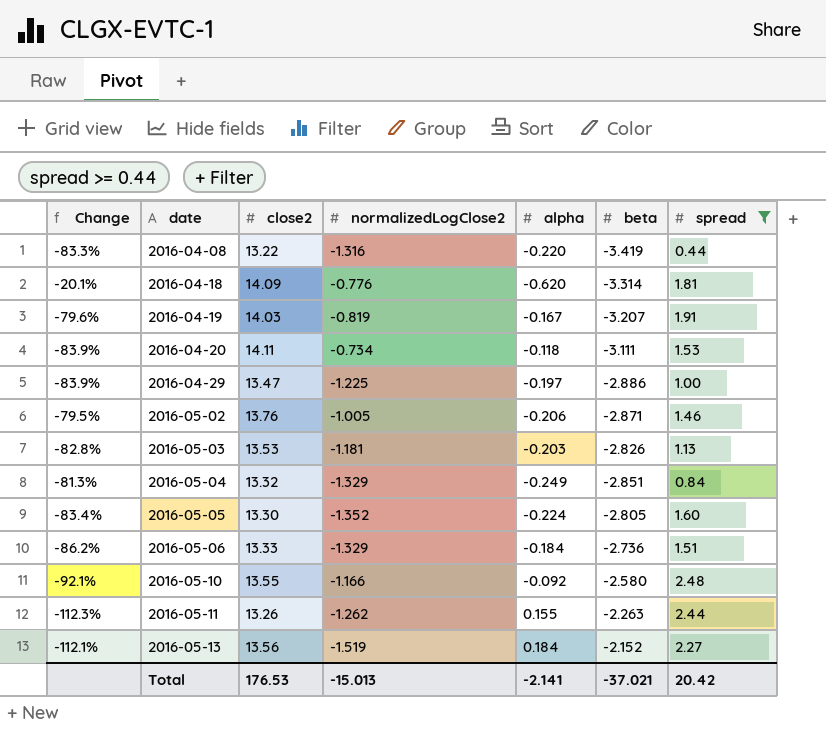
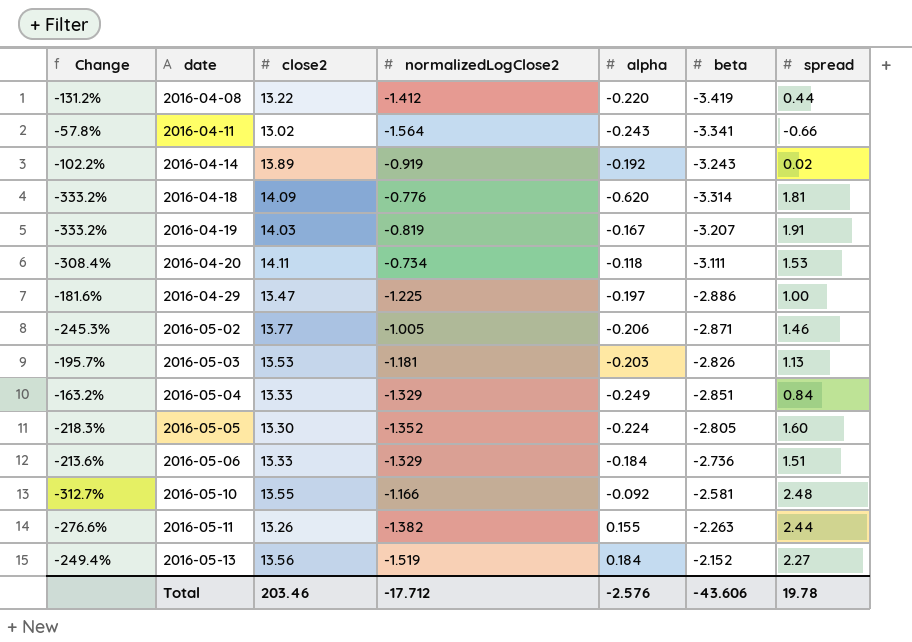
filter: spread >= 0.44 -> none
column Change | formula: ([alpha] - [normalizedLogClose2]) / [normalizedLogClose2] -> ([spread] - [normalizedLogClose2]) / [normalizedLogClose2]
2016-04-08 | normalizedLogClose2: -1.316 -> -1.412
2016-05-02 | close2: 13.76 -> 13.77
2016-05-04 | close2: 13.32 -> 13.33
2016-05-10 | beta: -2.580 -> -2.581
2016-05-11 | normalizedLogClose2: -1.262 -> -1.382
Total | close2: 176.53 -> 203.46
Total | normalizedLogClose2: -15.013 -> -17.712
Total | alpha: -2.141 -> -2.576
Total | beta: -37.021 -> -43.606
Total | spread: 20.42 -> 19.78

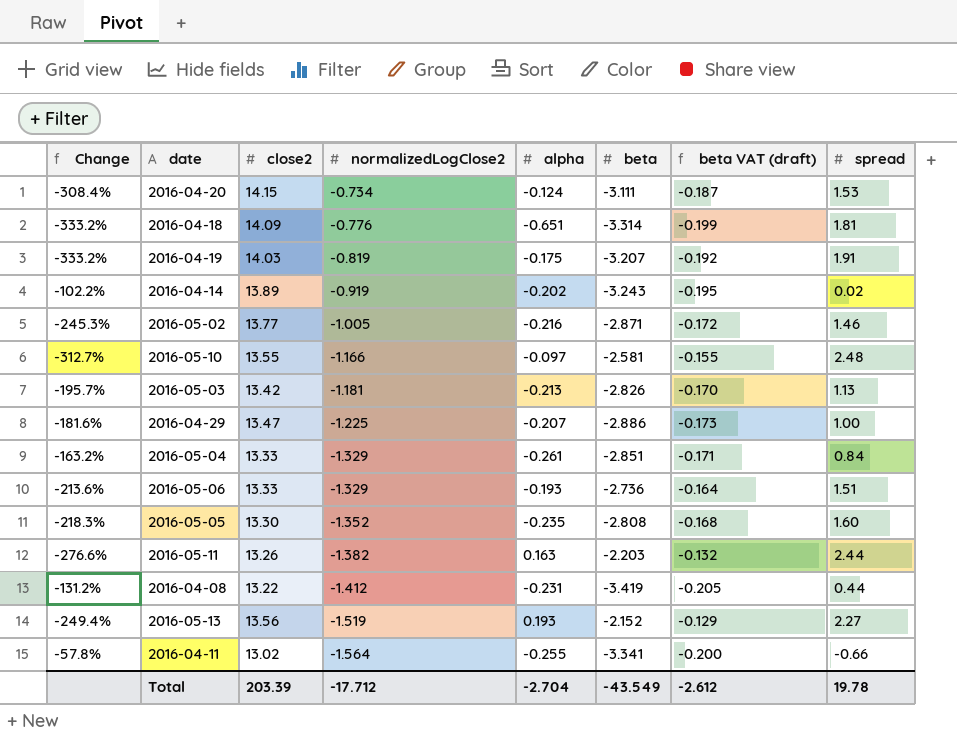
row order: date ascending -> normalizedLogClose2 descending
column beta VAT (draft) | formula: none -> [beta] * 0.06
2016-04-20 | close2: 14.11 -> 14.15
2016-04-20 | alpha: -0.118 -> -0.124
2016-04-18 | alpha: -0.620 -> -0.651
2016-04-19 | alpha: -0.167 -> -0.175
2016-04-14 | alpha: -0.192 -> -0.202
2016-05-02 | alpha: -0.206 -> -0.216
2016-05-10 | alpha: -0.092 -> -0.097
2016-05-03 | close2: 13.53 -> 13.42
2016-05-03 | alpha: -0.203 -> -0.213
2016-04-29 | alpha: -0.197 -> -0.207
2016-05-04 | alpha: -0.249 -> -0.261
2016-05-06 | alpha: -0.184 -> -0.193
2016-05-05 | alpha: -0.224 -> -0.235
2016-05-05 | beta: -2.805 -> -2.808
2016-05-11 | alpha: 0.155 -> 0.163
2016-05-11 | beta: -2.263 -> -2.203
2016-04-08 | alpha: -0.220 -> -0.231
2016-05-13 | alpha: 0.184 -> 0.193
2016-04-11 | alpha: -0.243 -> -0.255
Total | close2: 203.46 -> 203.39
Total | alpha: -2.576 -> -2.704
Total | beta: -43.606 -> -43.549

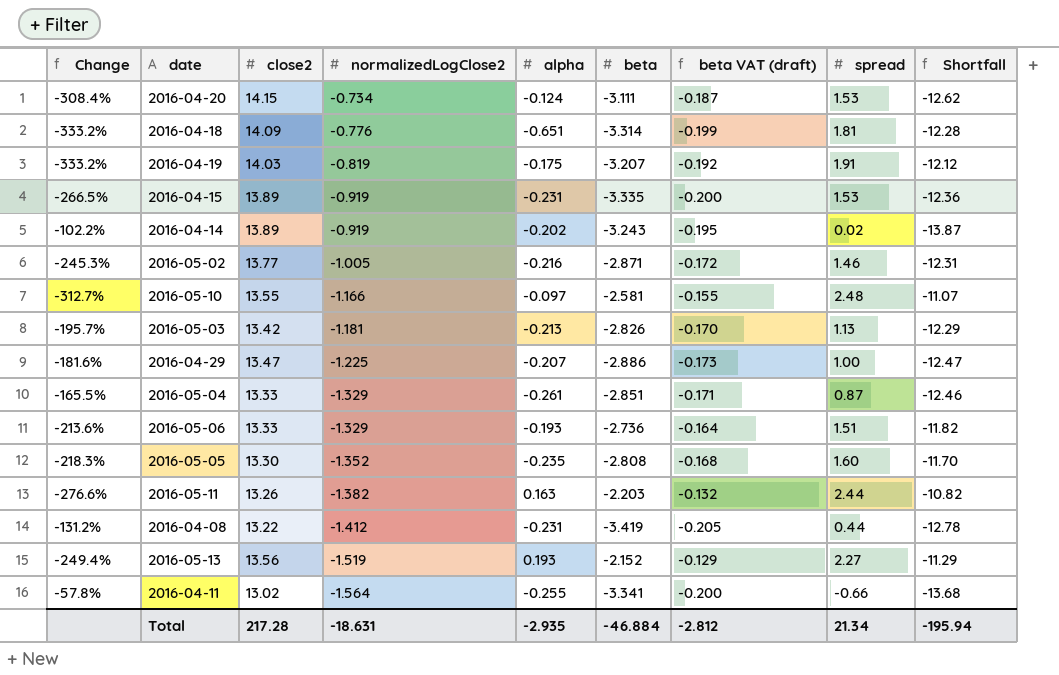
column Shortfall | formula: none -> [spread] - [close2]
row 2016-04-15: none -> -266.5% | 13.89 | -0.919 | -0.231 | -3.335 | -0.200 | 1.53 | -12.36
2016-05-04 | Change: -163.2% -> -165.5%
2016-05-04 | spread: 0.84 -> 0.87
Total | close2: 203.39 -> 217.28
Total | normalizedLogClose2: -17.712 -> -18.631
Total | alpha: -2.704 -> -2.935
Total | beta: -43.549 -> -46.884
Total | beta VAT (draft): -2.612 -> -2.812
Total | spread: 19.78 -> 21.34

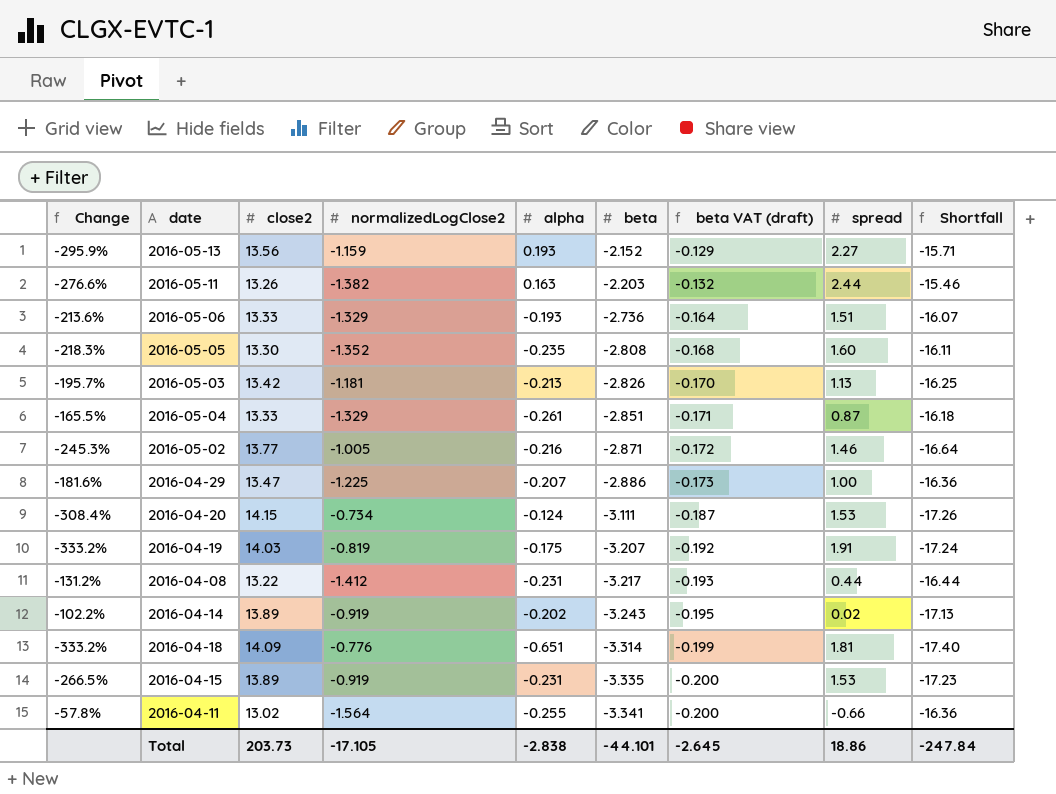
row order: normalizedLogClose2 descending -> beta descending
column Shortfall | formula: [spread] - [close2] -> [beta] - [close2]
row 2016-05-10: -312.7% | 13.55 | -1.166 | -0.097 | -2.581 | -0.155 | 2.48 | -11.07 -> none
2016-05-13 | Change: -249.4% -> -295.9%
2016-05-13 | normalizedLogClose2: -1.519 -> -1.159
2016-04-08 | beta: -3.419 -> -3.217
2016-04-08 | beta VAT (draft): -0.205 -> -0.193
Total | close2: 217.28 -> 203.73
Total | normalizedLogClose2: -18.631 -> -17.105
Total | alpha: -2.935 -> -2.838
Total | beta: -46.884 -> -44.101
Total | beta VAT (draft): -2.812 -> -2.645
Total | spread: 21.34 -> 18.86
Total | Shortfall: -195.94 -> -247.84

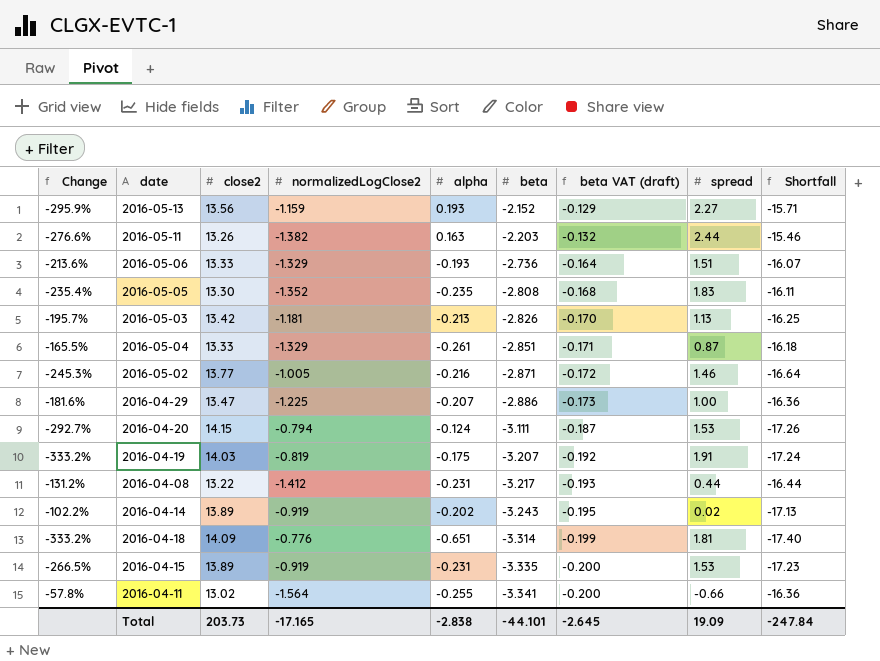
2016-05-05 | Change: -218.3% -> -235.4%
2016-05-05 | spread: 1.60 -> 1.83
2016-04-20 | Change: -308.4% -> -292.7%
2016-04-20 | normalizedLogClose2: -0.734 -> -0.794
Total | normalizedLogClose2: -17.105 -> -17.165
Total | spread: 18.86 -> 19.09

